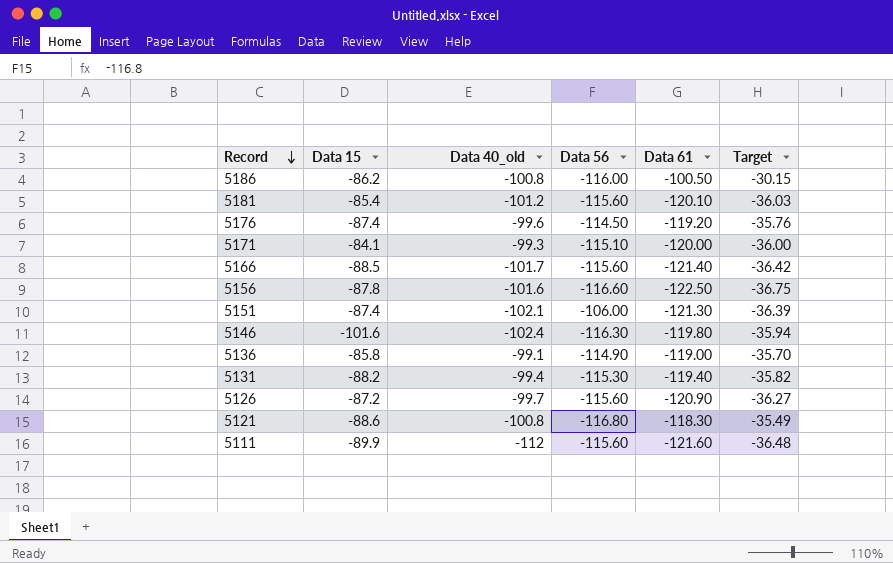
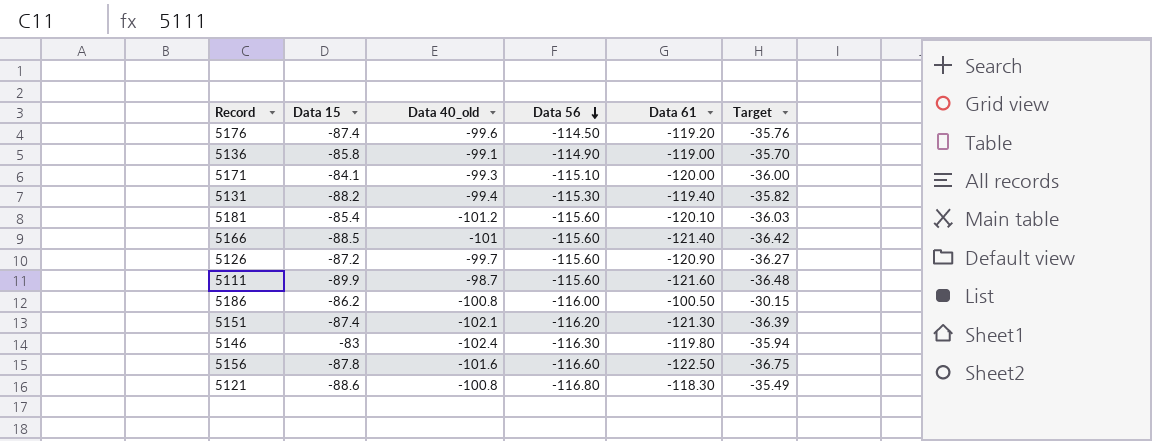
row order: Record descending -> Data 56 descending
5166 | Data 40_old: -101.7 -> -101
5111 | Data 40_old: -112 -> -98.7
5151 | Data 56: -106.00 -> -116.20
5146 | Data 15: -101.6 -> -83

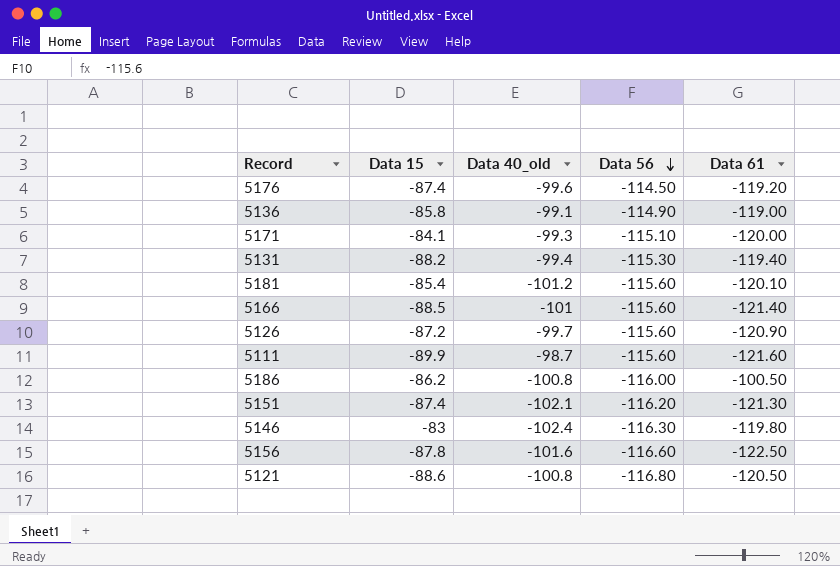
column Target | formula: [Data 61] * 0.3 -> none
5121 | Data 61: -118.30 -> -120.50

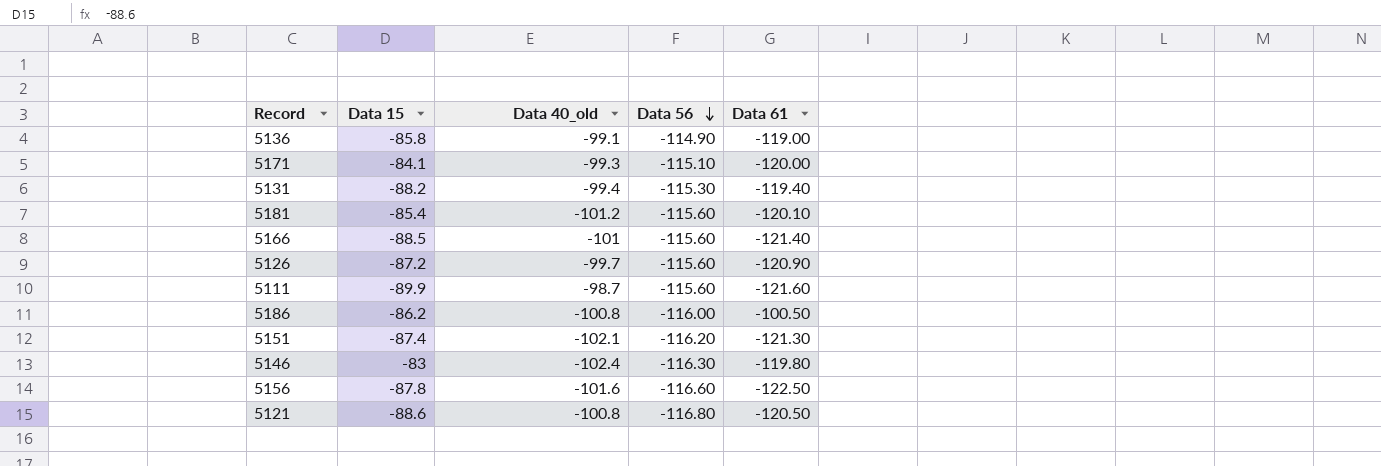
row 5176: -87.4 | -99.6 | -114.50 | -119.20 -> none

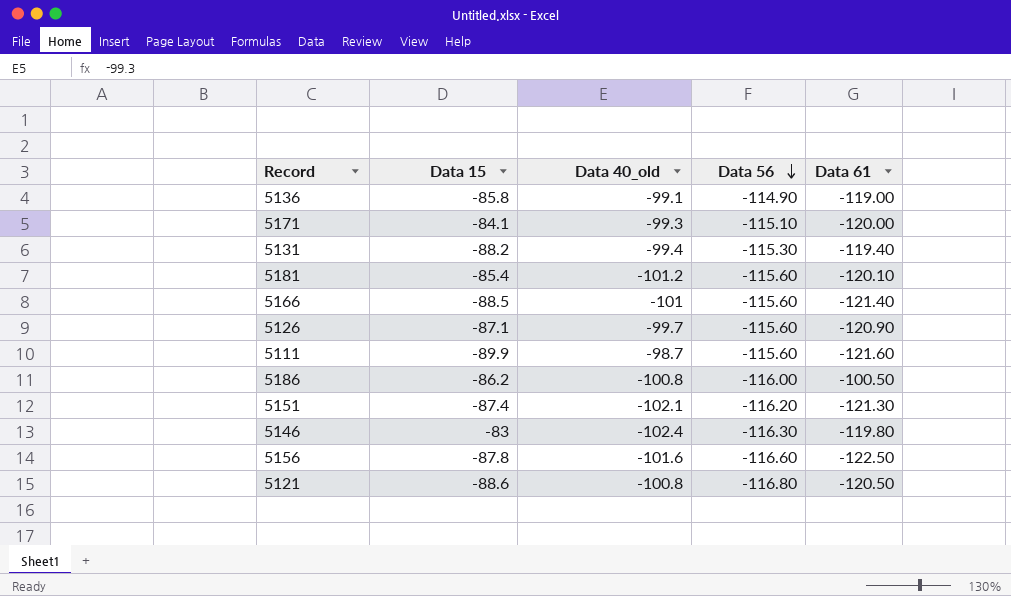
5126 | Data 15: -87.2 -> -87.1

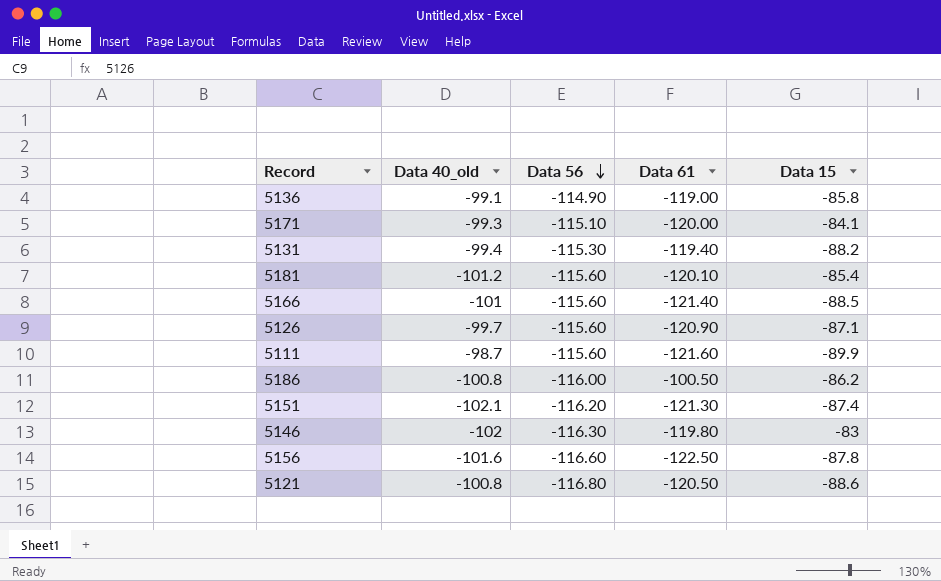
column Data 15 | position: 2 -> 5
5146 | Data 40_old: -102.4 -> -102

